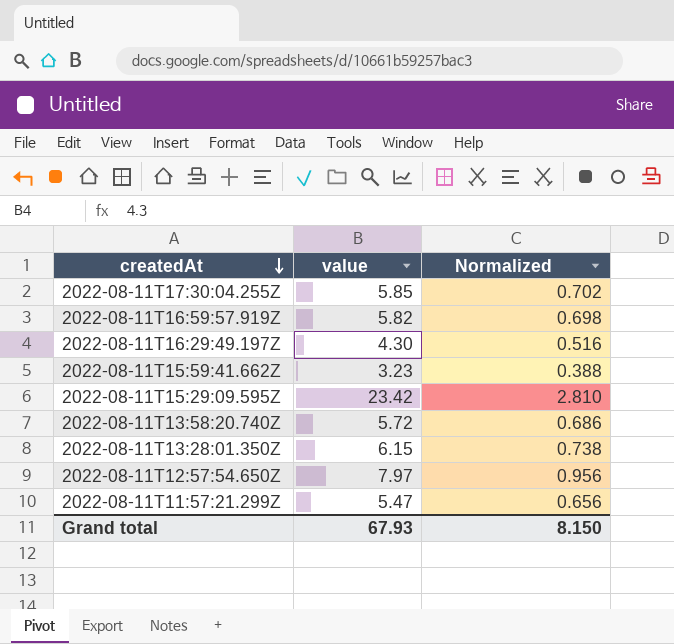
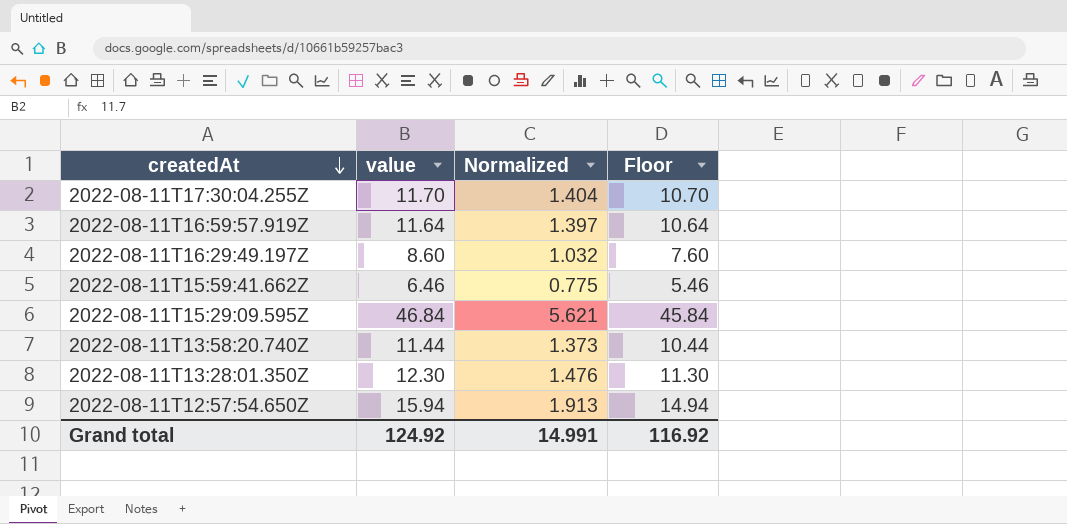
column Floor | formula: none -> [value] - 1
row 2022-08-11T11:57:21.299Z: 5.47 | 0.656 -> none
2022-08-11T17:30:04.255Z | value: 5.85 -> 11.70
2022-08-11T17:30:04.255Z | Normalized: 0.702 -> 1.404
2022-08-11T16:59:57.919Z | value: 5.82 -> 11.64
2022-08-11T16:59:57.919Z | Normalized: 0.698 -> 1.397
2022-08-11T16:29:49.197Z | value: 4.30 -> 8.60
2022-08-11T16:29:49.197Z | Normalized: 0.516 -> 1.032
2022-08-11T15:59:41.662Z | value: 3.23 -> 6.46
2022-08-11T15:59:41.662Z | Normalized: 0.388 -> 0.775
2022-08-11T15:29:09.595Z | value: 23.42 -> 46.84
2022-08-11T15:29:09.595Z | Normalized: 2.810 -> 5.621
2022-08-11T13:58:20.740Z | value: 5.72 -> 11.44
2022-08-11T13:58:20.740Z | Normalized: 0.686 -> 1.373
2022-08-11T13:28:01.350Z | value: 6.15 -> 12.30
2022-08-11T13:28:01.350Z | Normalized: 0.738 -> 1.476
2022-08-11T12:57:54.650Z | value: 7.97 -> 15.94
2022-08-11T12:57:54.650Z | Normalized: 0.956 -> 1.913
Grand total | value: 67.93 -> 124.92
Grand total | Normalized: 8.150 -> 14.991

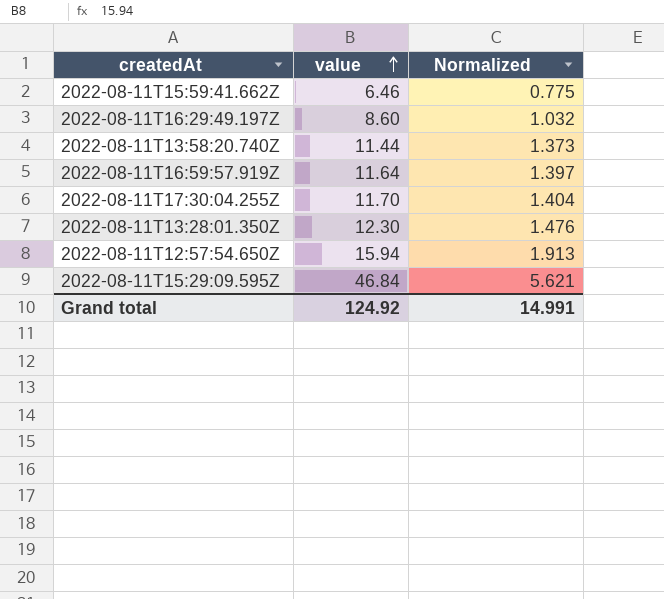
row order: createdAt descending -> value ascending
column Floor | formula: [value] - 1 -> none

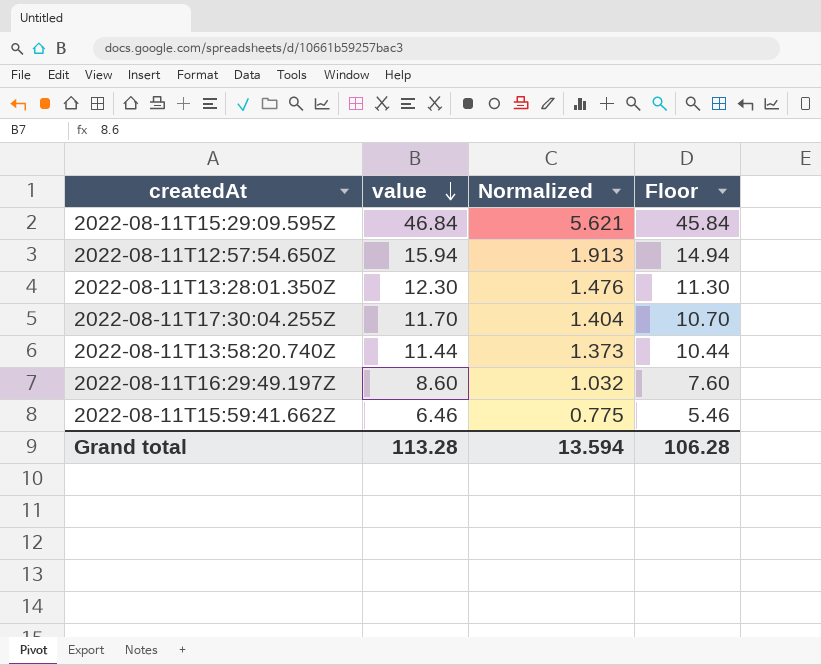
row order: value ascending -> value descending
column Floor | formula: none -> [value] - 1
row 2022-08-11T16:59:57.919Z: 11.64 | 1.397 -> none
Grand total | value: 124.92 -> 113.28
Grand total | Normalized: 14.991 -> 13.594

